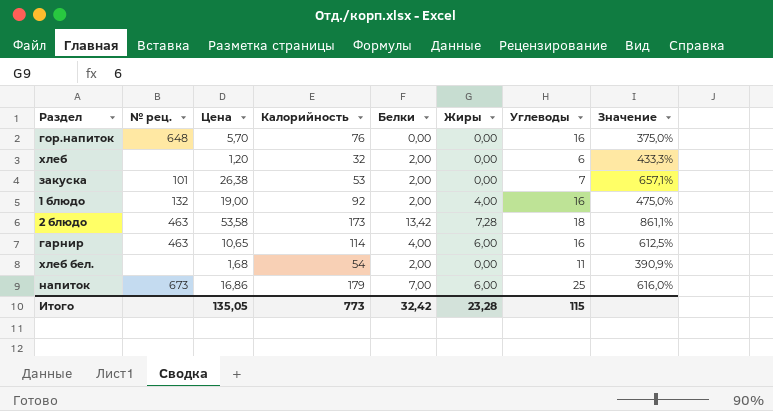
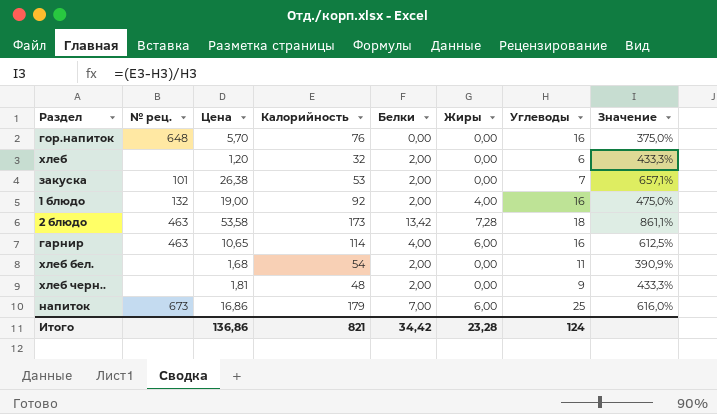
row хлеб черн..: none -> none | 1,81 | 48 | 2,00 | 0,00 | 9 | 433,3%
Итого | Цена: 135,05 -> 136,86
Итого | Калорийность: 773 -> 821
Итого | Белки: 32,42 -> 34,42
Итого | Углеводы: 115 -> 124

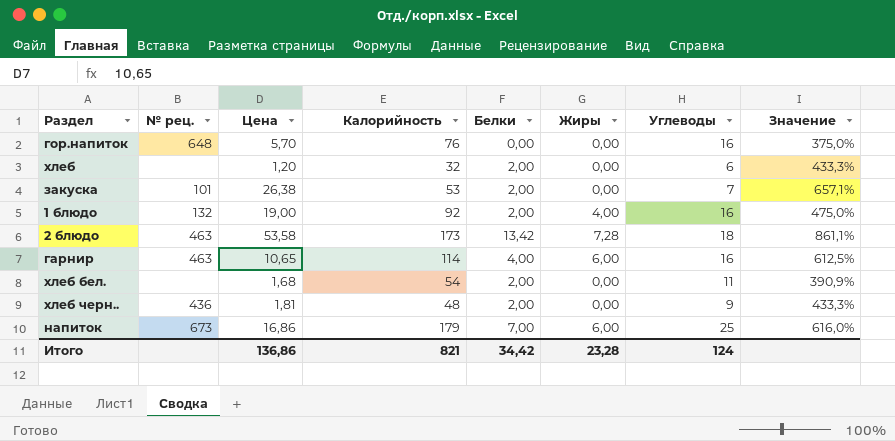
хлеб черн.. | № рец.: none -> 436

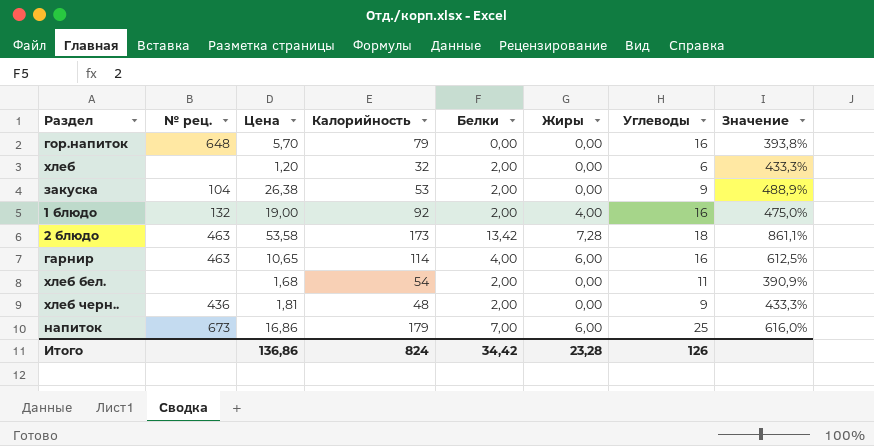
гор.напиток | Калорийность: 76 -> 79
гор.напиток | Значение: 375,0% -> 393,8%
закуска | № рец.: 101 -> 104
закуска | Углеводы: 7 -> 9
закуска | Значение: 657,1% -> 488,9%
Итого | Калорийность: 821 -> 824
Итого | Углеводы: 124 -> 126

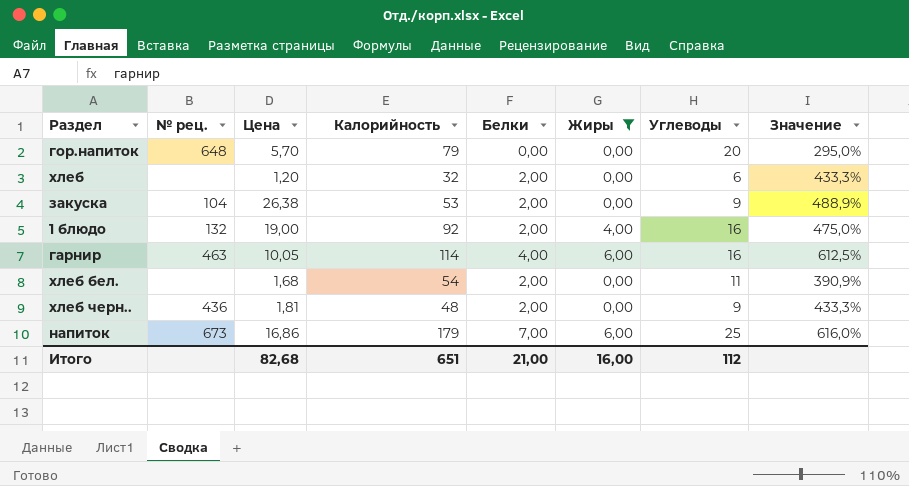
filter: none -> Жиры != 7,28
гор.напиток | Углеводы: 16 -> 20
гор.напиток | Значение: 393,8% -> 295,0%
гарнир | Цена: 10,65 -> 10,05
Итого | Цена: 136,86 -> 82,68
Итого | Калорийность: 824 -> 651
Итого | Белки: 34,42 -> 21,00
Итого | Жиры: 23,28 -> 16,00
Итого | Углеводы: 126 -> 112

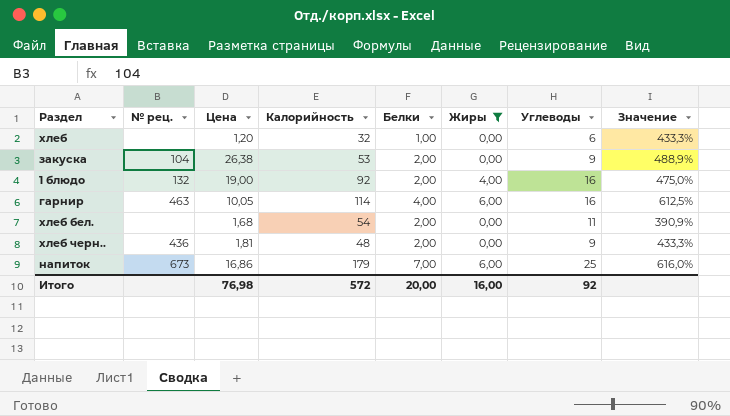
row гор.напиток: 648 | 5,70 | 79 | 0,00 | 0,00 | 20 | 295,0% -> none
хлеб | Белки: 2,00 -> 1,00
Итого | Цена: 82,68 -> 76,98
Итого | Калорийность: 651 -> 572
Итого | Белки: 21,00 -> 20,00
Итого | Углеводы: 112 -> 92

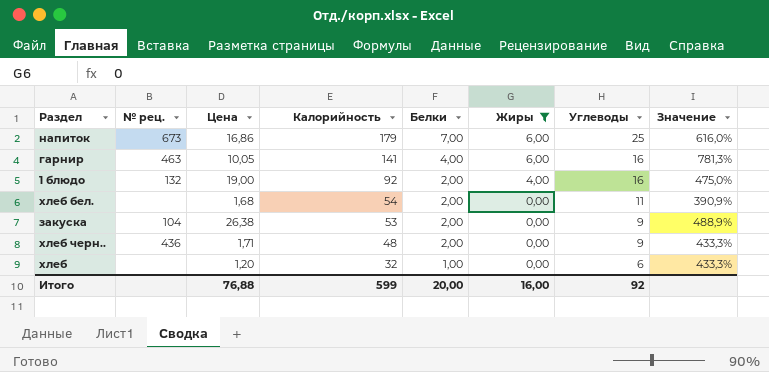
row order: none -> Калорийность descending
гарнир | Калорийность: 114 -> 141
гарнир | Значение: 612,5% -> 781,3%
хлеб черн.. | Цена: 1,81 -> 1,71
Итого | Цена: 76,98 -> 76,88
Итого | Калорийность: 572 -> 599

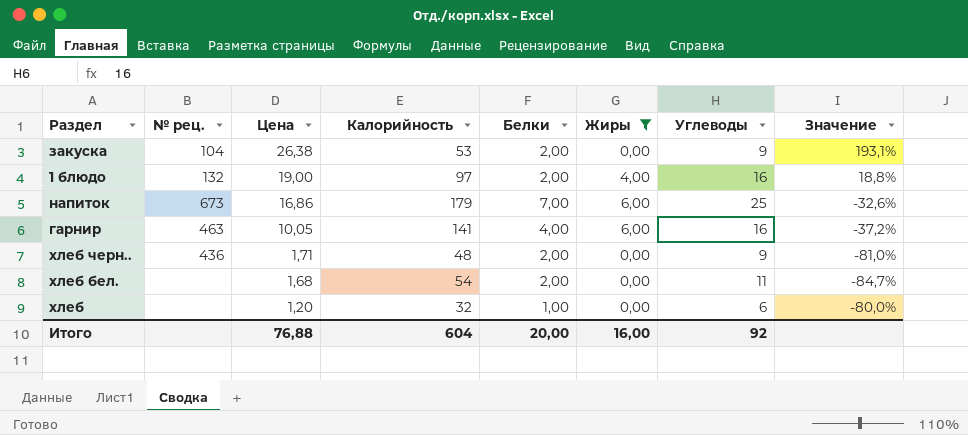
row order: Калорийность descending -> Цена descending
column Значение | formula: ([Калорийность] - [Углеводы]) / [Углеводы] -> ([Цена] - [Углеводы]) / [Углеводы]
1 блюдо | Калорийность: 92 -> 97
Итого | Калорийность: 599 -> 604

